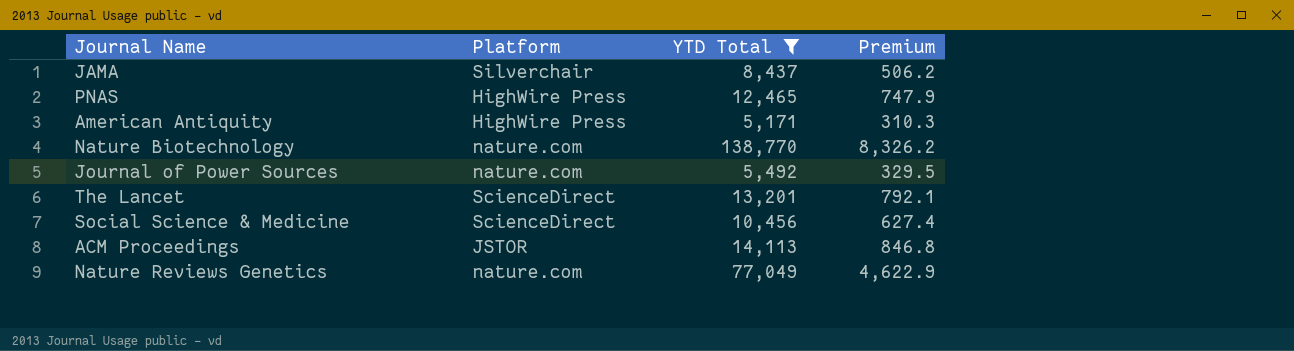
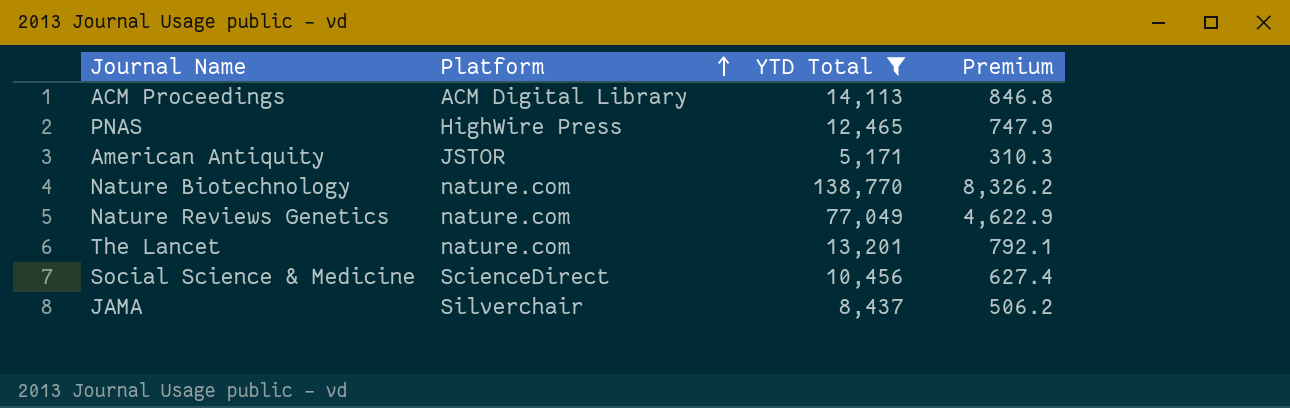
row order: none -> Platform ascending
row Journal of Power Sources: nature.com | 5,492 | 329.5 -> none
ACM Proceedings | Platform: JSTOR -> ACM Digital Library
American Antiquity | Platform: HighWire Press -> JSTOR
The Lancet | Platform: ScienceDirect -> nature.com

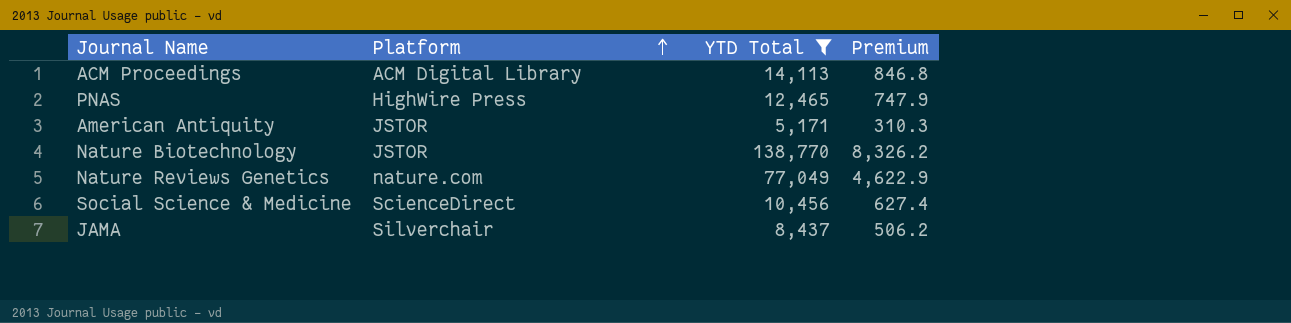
row The Lancet: nature.com | 13,201 | 792.1 -> none
Nature Biotechnology | Platform: nature.com -> JSTOR

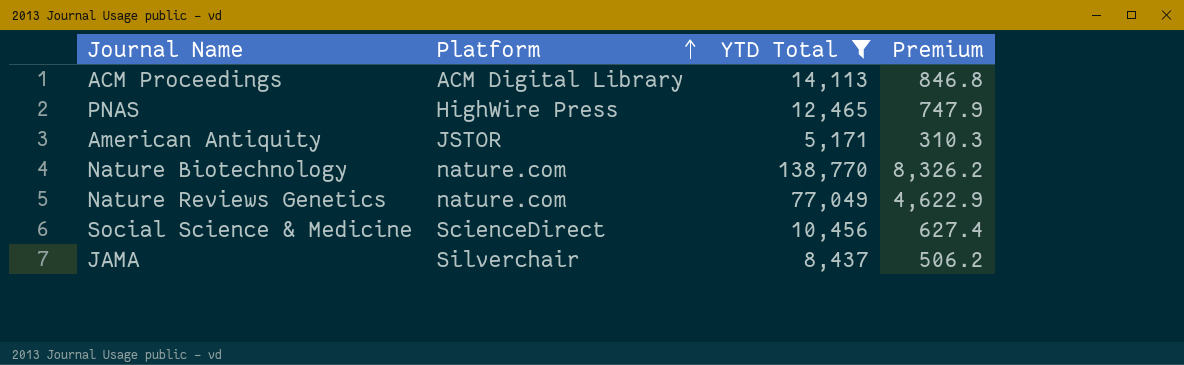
Nature Biotechnology | Platform: JSTOR -> nature.com

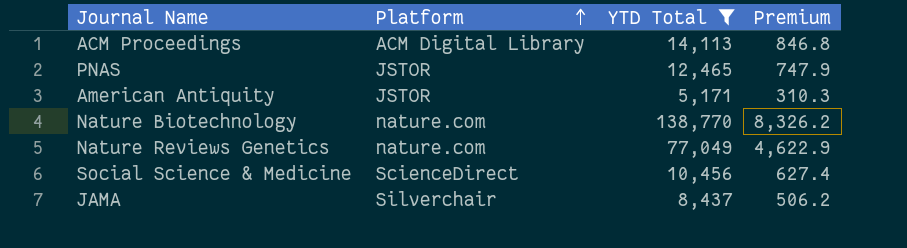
PNAS | Platform: HighWire Press -> JSTOR

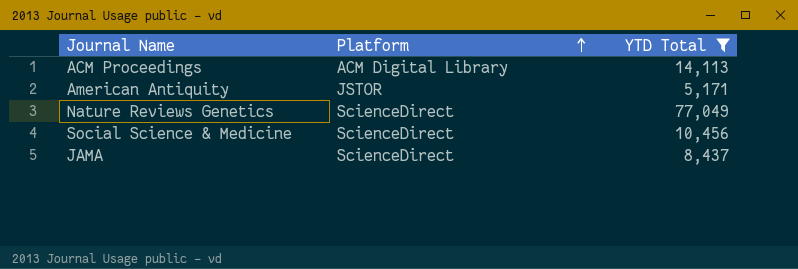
column Premium | formula: [YTD Total] * 0.06 -> none
row PNAS: JSTOR | 12,465 | 747.9 -> none
row Nature Biotechnology: nature.com | 138,770 | 8,326.2 -> none
Nature Reviews Genetics | Platform: nature.com -> ScienceDirect
JAMA | Platform: Silverchair -> ScienceDirect

